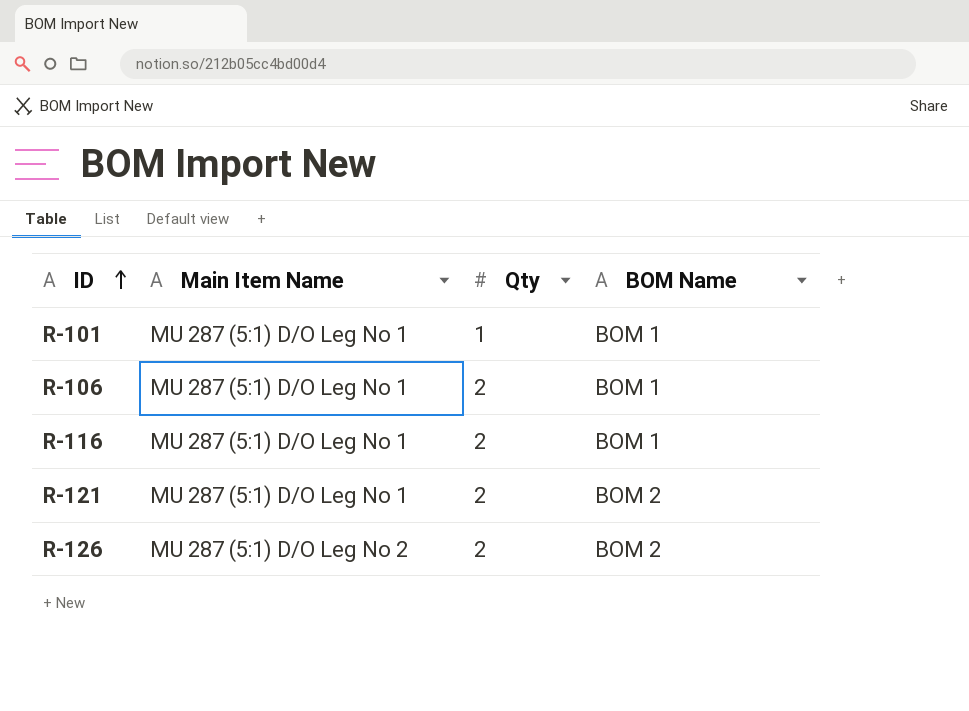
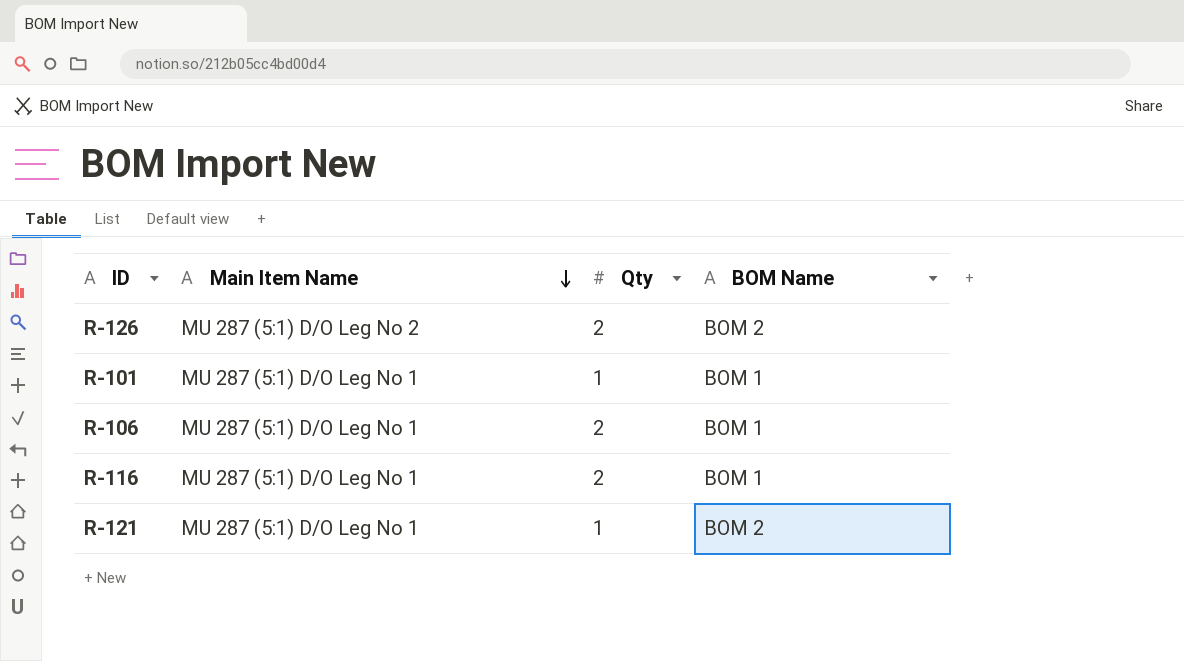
row order: ID ascending -> Main Item Name descending
R-121 | Qty: 2 -> 1

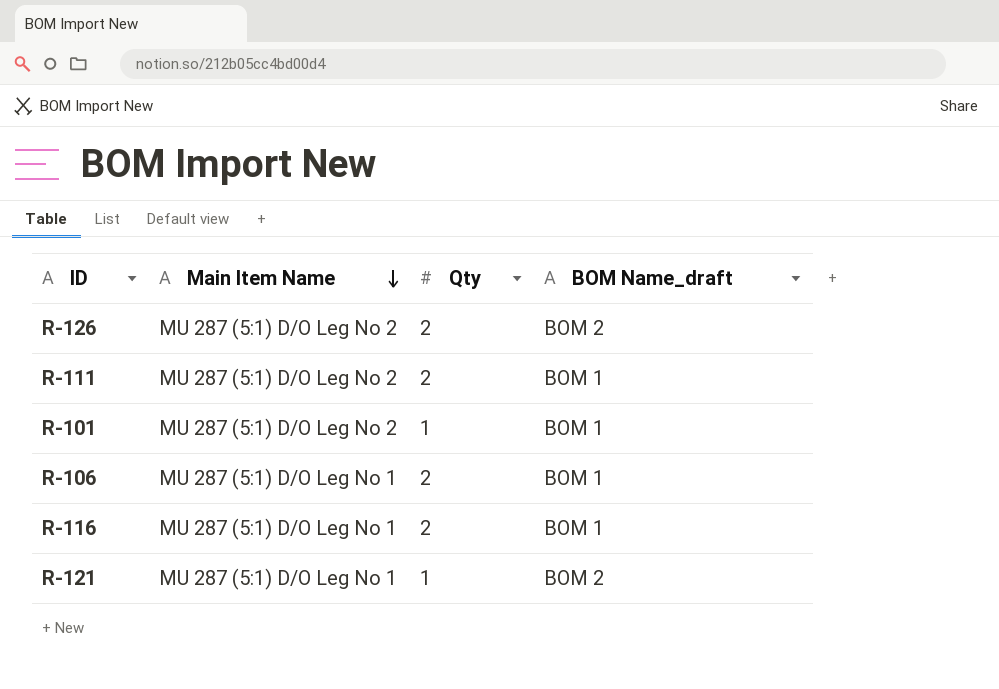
column name: BOM Name -> BOM Name_draft
row R-111: none -> MU 287 (5:1) D/O Leg No 2 | 2 | BOM 1
R-101 | Main Item Name: MU 287 (5:1) D/O Leg No 1 -> MU 287 (5:1) D/O Leg No 2

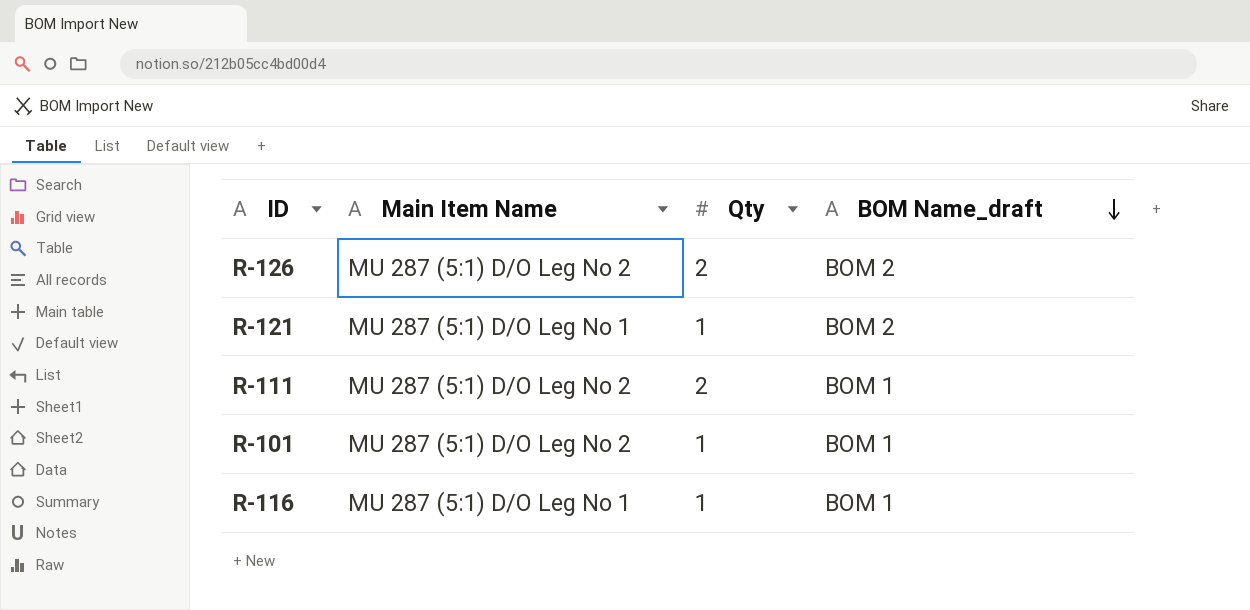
row order: Main Item Name descending -> BOM Name_draft descending
row R-106: MU 287 (5:1) D/O Leg No 1 | 2 | BOM 1 -> none
R-116 | Qty: 2 -> 1

